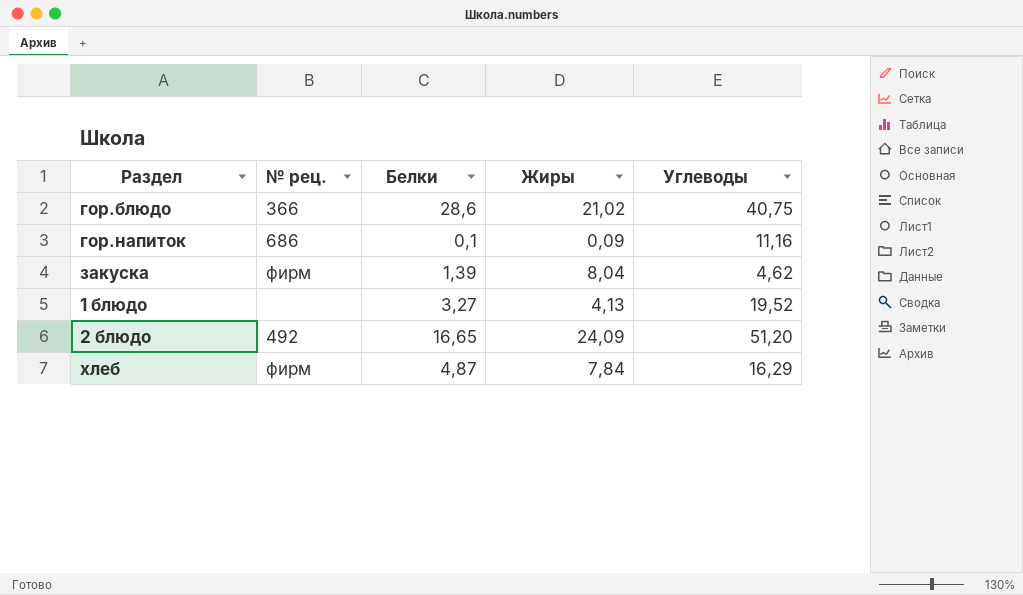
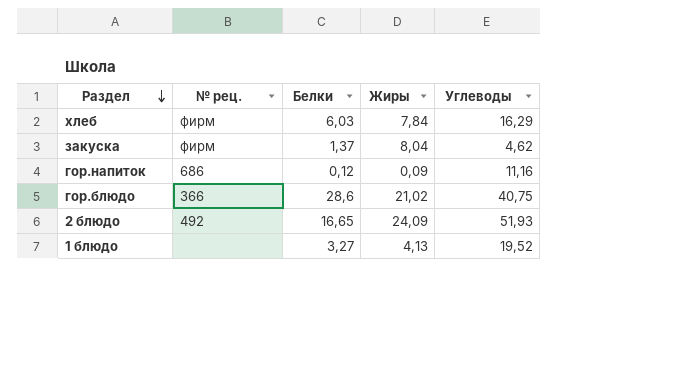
row order: none -> Раздел descending
хлеб | Белки: 4,87 -> 6,03
закуска | Белки: 1,39 -> 1,37
гор.напиток | Белки: 0,1 -> 0,12
2 блюдо | Углеводы: 51,20 -> 51,93

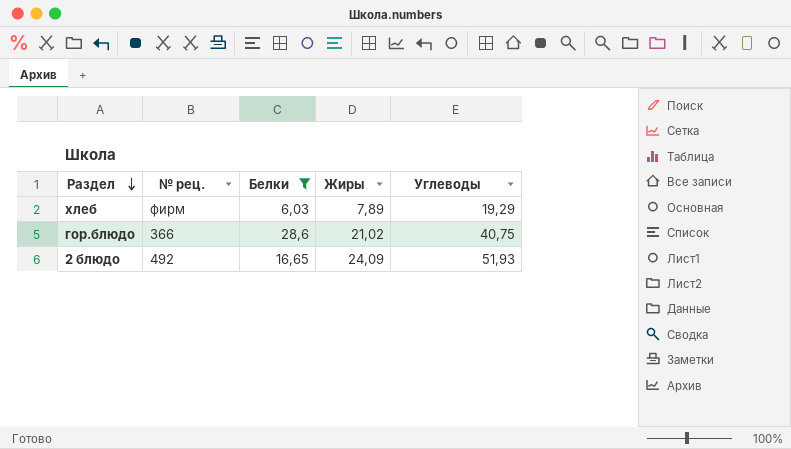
filter: none -> Белки >= 6,03
хлеб | Жиры: 7,84 -> 7,89
хлеб | Углеводы: 16,29 -> 19,29

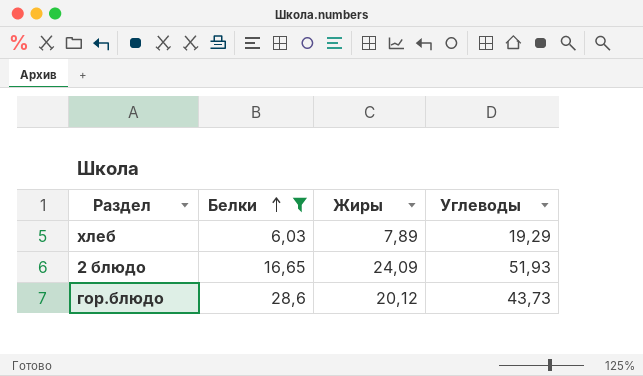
row order: Раздел descending -> Белки ascending
column № рец. | position: 2 -> none
гор.блюдо | Жиры: 21,02 -> 20,12
гор.блюдо | Углеводы: 40,75 -> 43,73

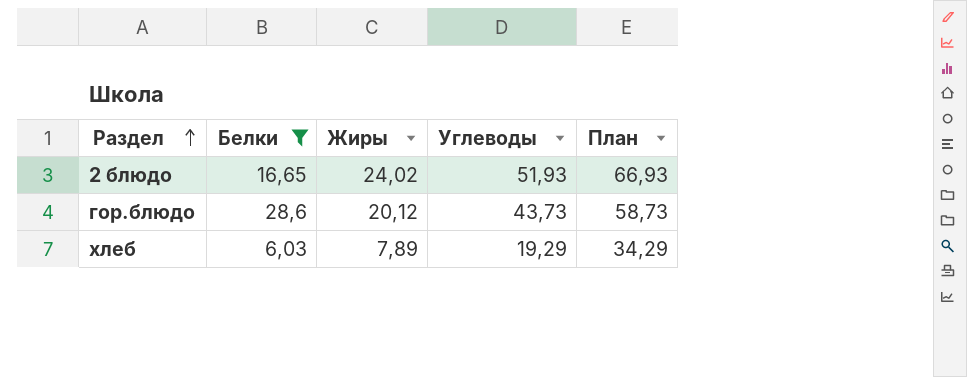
row order: Белки ascending -> Раздел ascending
column План | formula: none -> [Углеводы] + 15
2 блюдо | Жиры: 24,09 -> 24,02

